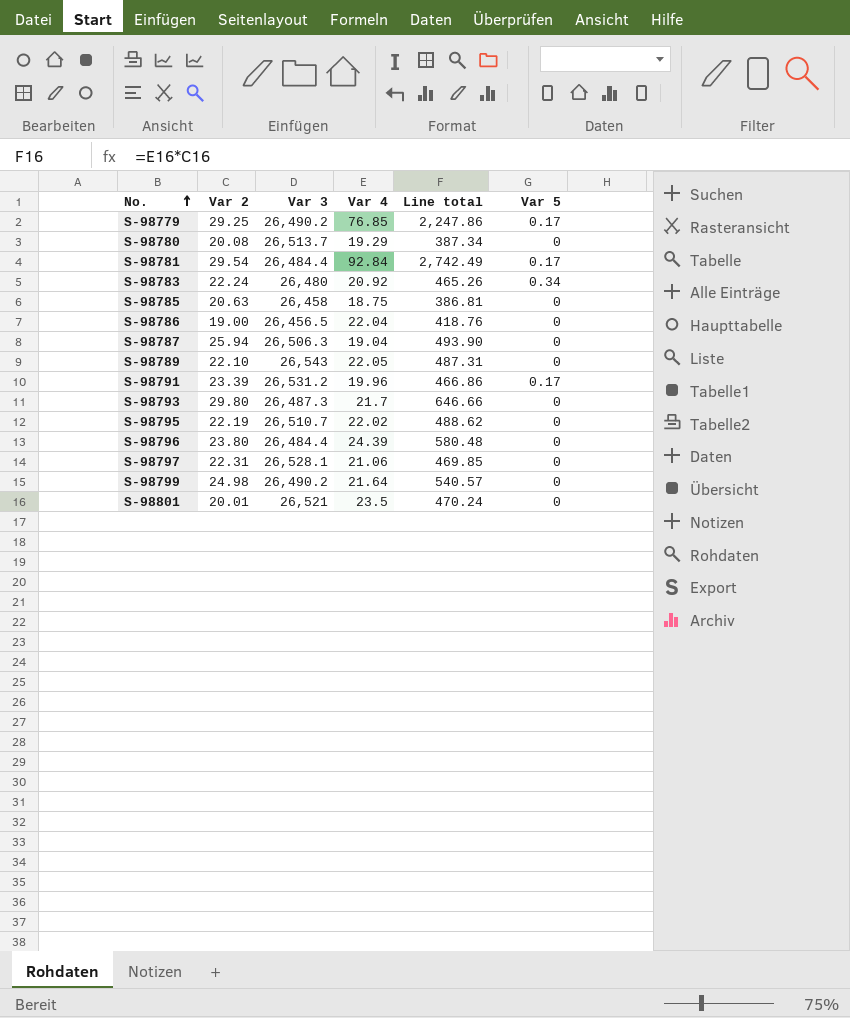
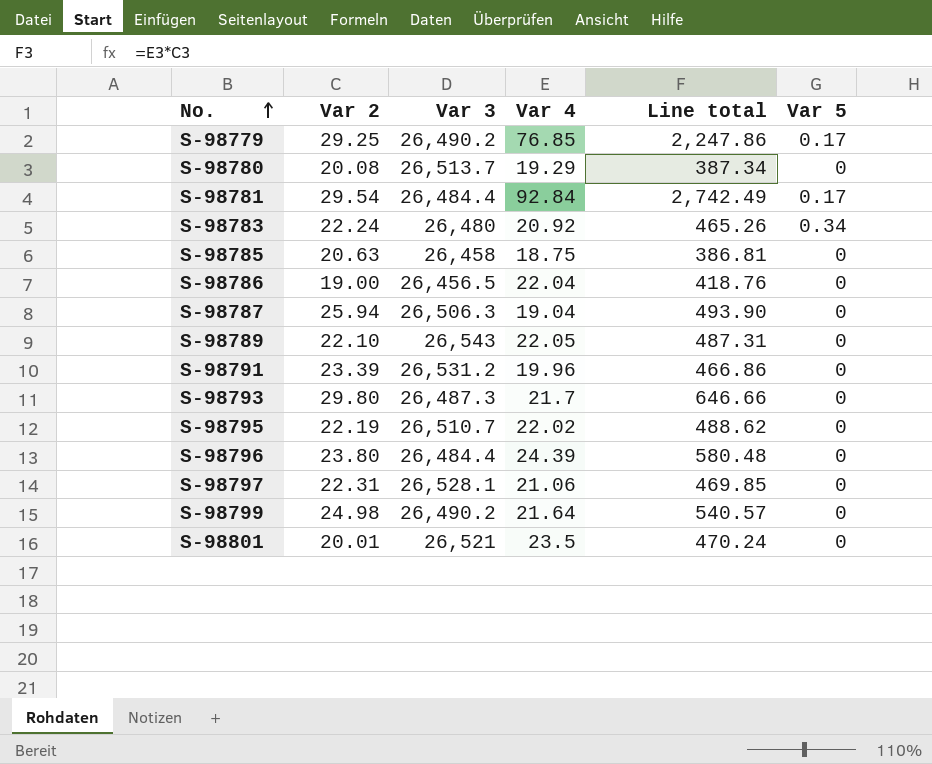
S-98791 | Var 5: 0.17 -> 0

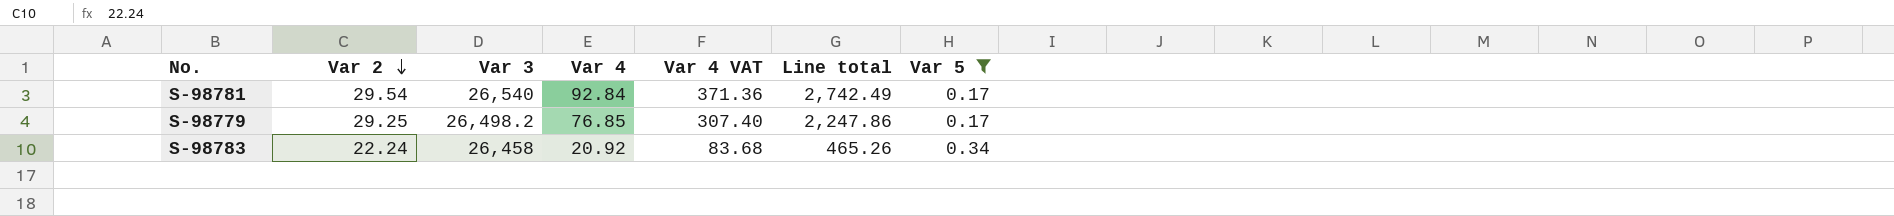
filter: none -> Var 5 != 0
row order: No. ascending -> Var 2 descending
column Var 4 VAT | formula: none -> [Var 4] * 4
S-98781 | Var 3: 26,484.4 -> 26,540
S-98779 | Var 3: 26,490.2 -> 26,498.2
S-98783 | Var 3: 26,480 -> 26,458

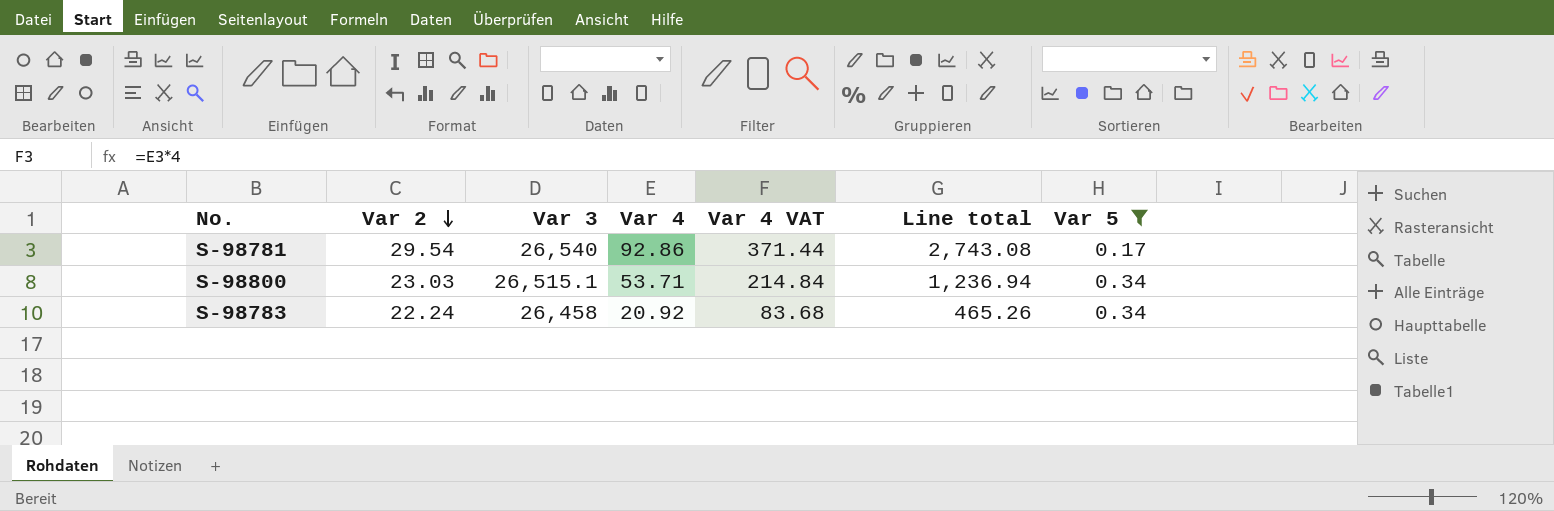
row S-98779: 29.25 | 26,498.2 | 76.85 | 307.40 | 2,247.86 | 0.17 -> none
S-98781 | Var 4: 92.84 -> 92.86
S-98781 | Var 4 VAT: 371.36 -> 371.44
S-98781 | Line total: 2,742.49 -> 2,743.08
row S-98800: none -> 23.03 | 26,515.1 | 53.71 | 214.84 | 1,236.94 | 0.34

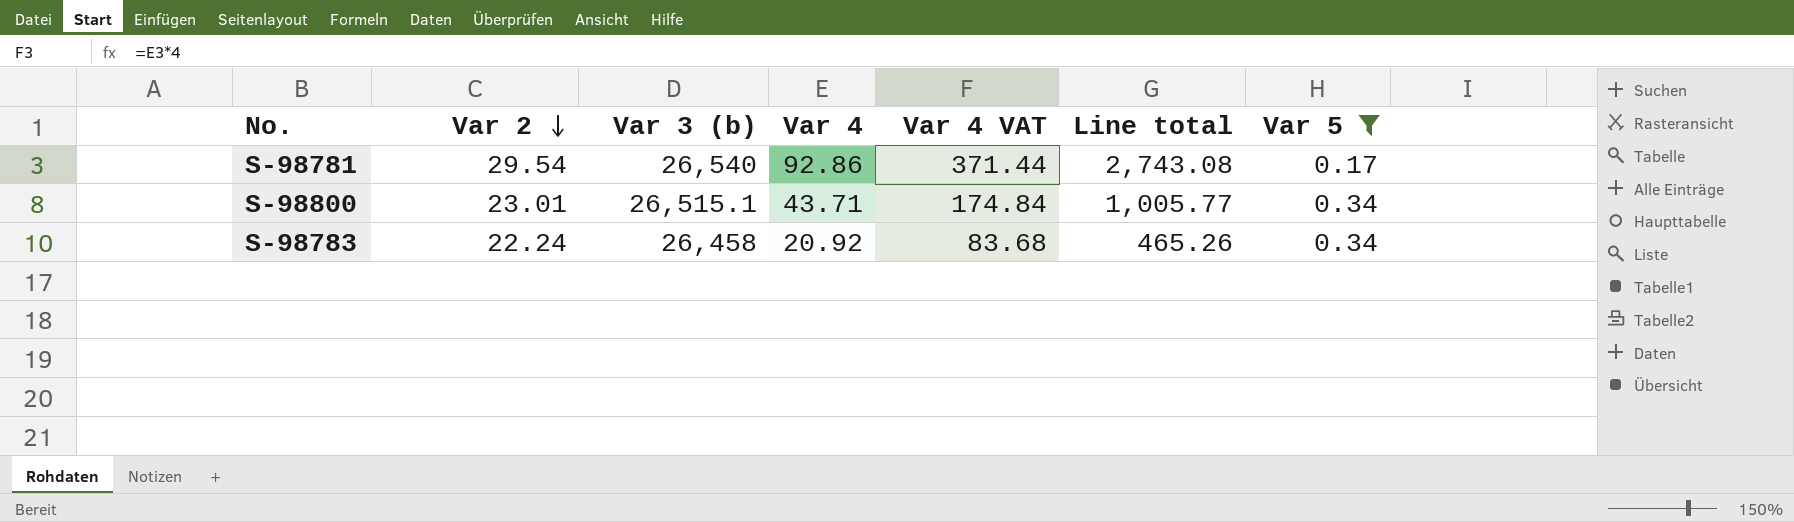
column name: Var 3 -> Var 3 (b)
S-98800 | Var 2: 23.03 -> 23.01
S-98800 | Var 4: 53.71 -> 43.71
S-98800 | Var 4 VAT: 214.84 -> 174.84
S-98800 | Line total: 1,236.94 -> 1,005.77

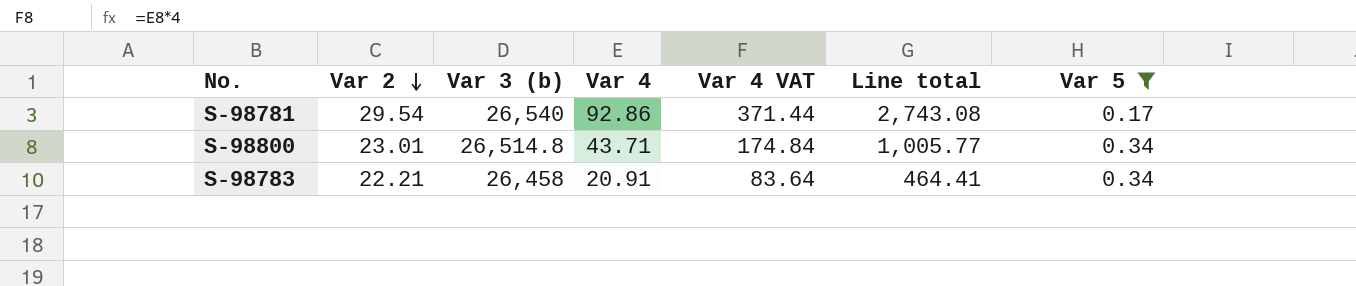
S-98800 | Var 3 (b): 26,515.1 -> 26,514.8
S-98783 | Var 2: 22.24 -> 22.21
S-98783 | Var 4: 20.92 -> 20.91
S-98783 | Var 4 VAT: 83.68 -> 83.64
S-98783 | Line total: 465.26 -> 464.41

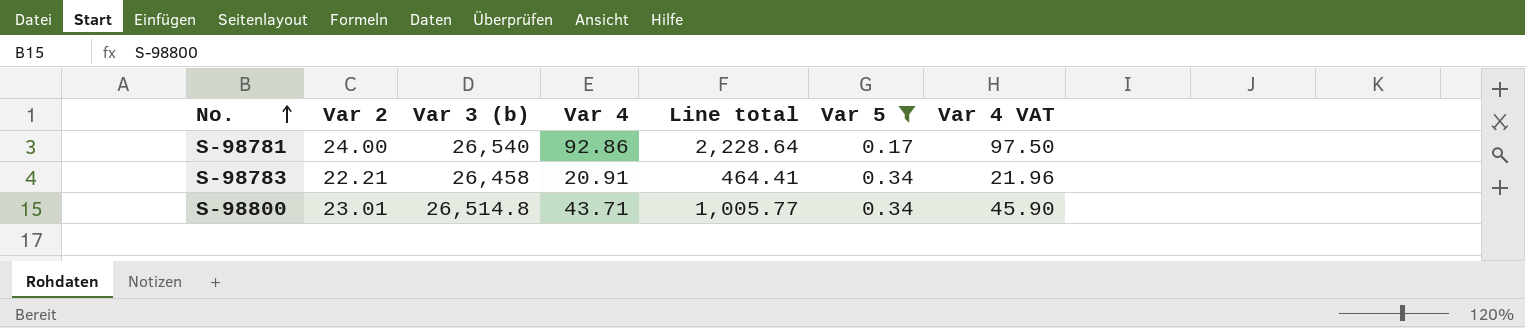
row order: Var 2 descending -> No. ascending
column Var 4 VAT | formula: [Var 4] * 4 -> [Var 4] * 1.05
column Var 4 VAT | position: 5 -> 7
S-98781 | Var 2: 29.54 -> 24.00
S-98781 | Line total: 2,743.08 -> 2,228.64

